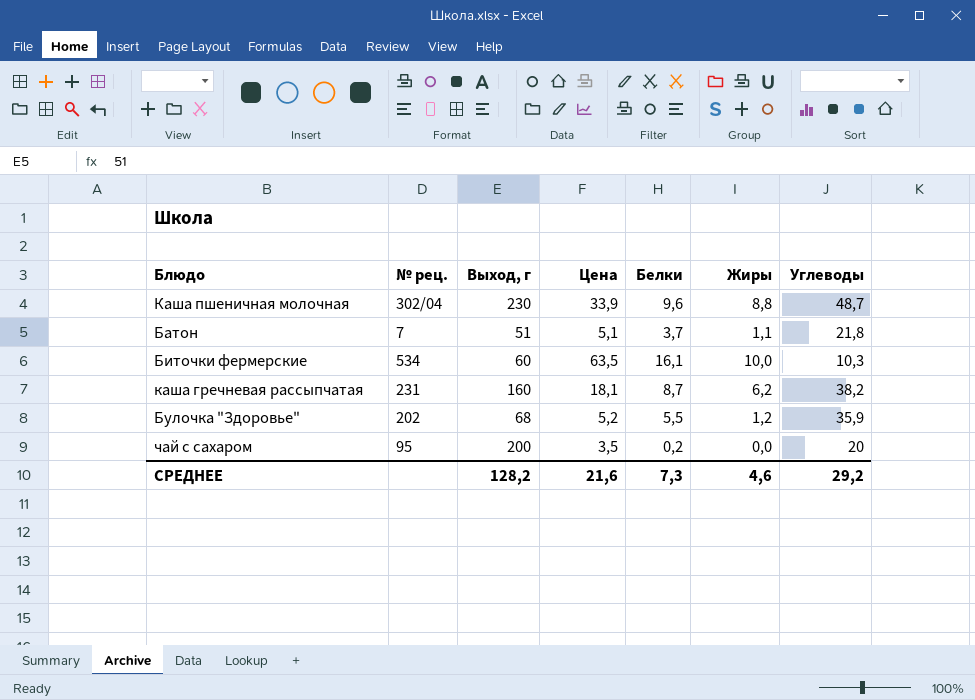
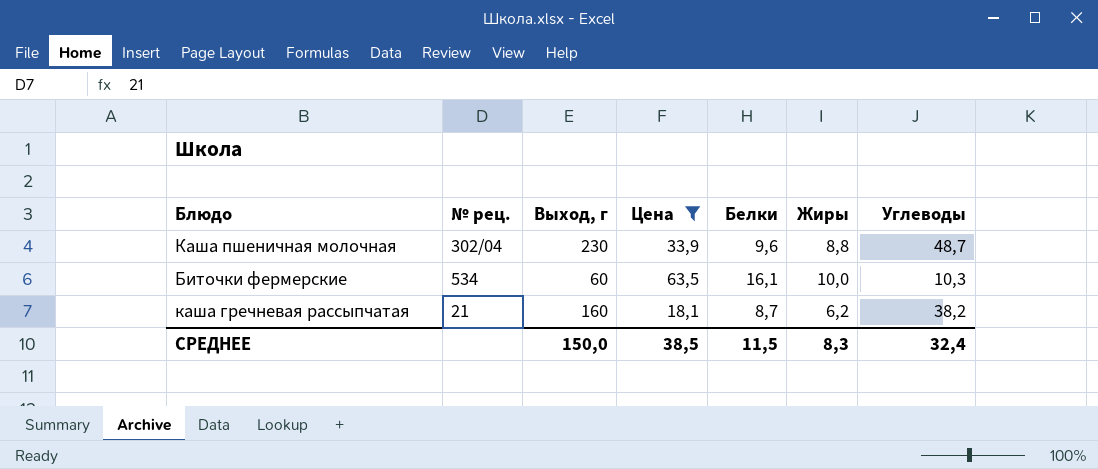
filter: none -> Цена >= 18,1
каша гречневая рассыпчатая | № рец.: 231 -> 21
СРЕДНЕЕ | Выход, г: 128,2 -> 150,0
СРЕДНЕЕ | Цена: 21,6 -> 38,5
СРЕДНЕЕ | Белки: 7,3 -> 11,5
СРЕДНЕЕ | Жиры: 4,6 -> 8,3
СРЕДНЕЕ | Углеводы: 29,2 -> 32,4

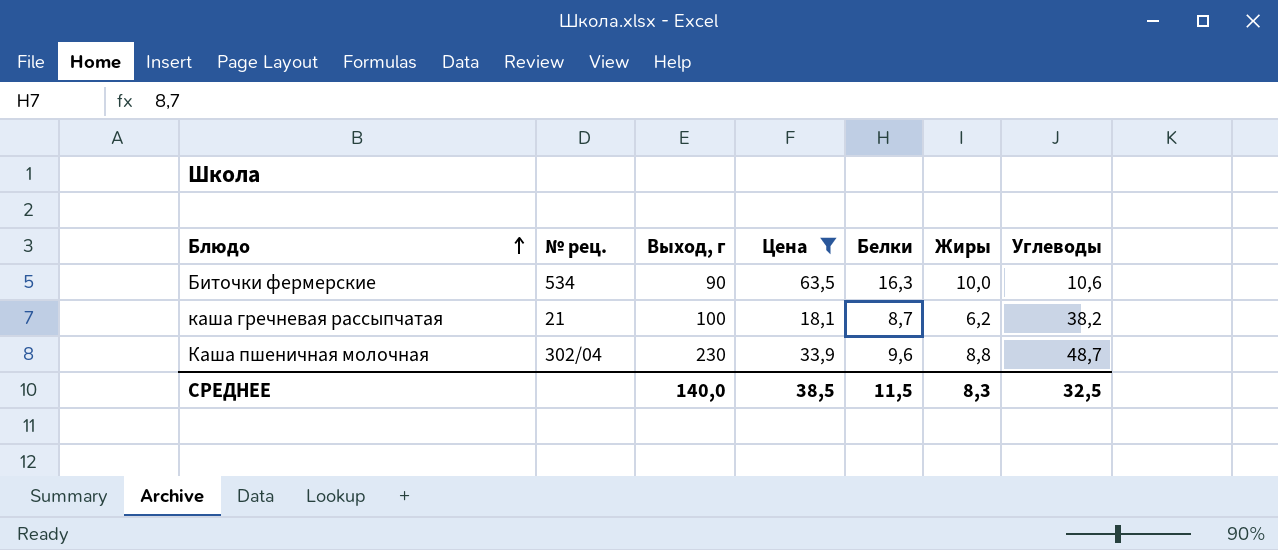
row order: none -> Блюдо ascending
Биточки фермерские | Выход, г: 60 -> 90
Биточки фермерские | Белки: 16,1 -> 16,3
Биточки фермерские | Углеводы: 10,3 -> 10,6
каша гречневая рассыпчатая | Выход, г: 160 -> 100
СРЕДНЕЕ | Выход, г: 150,0 -> 140,0
СРЕДНЕЕ | Углеводы: 32,4 -> 32,5

